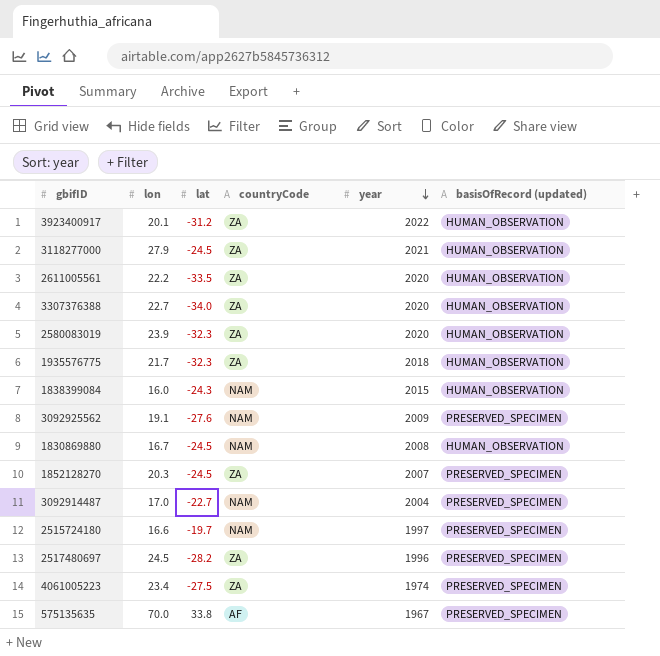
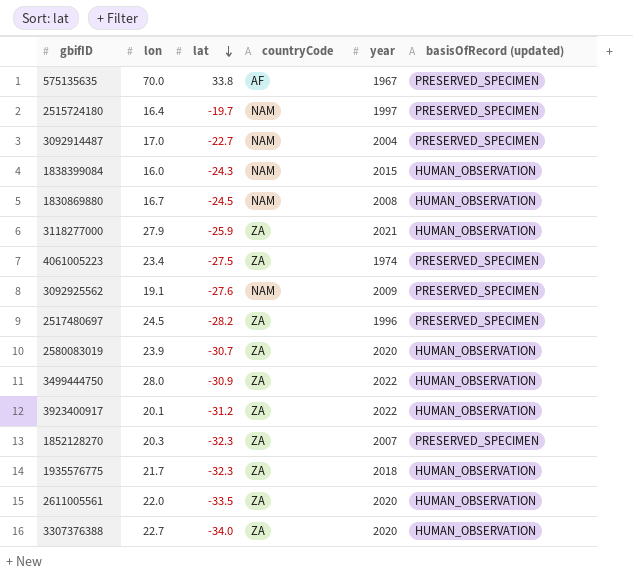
row order: year descending -> lat descending
2515724180 | lon: 16.6 -> 16.4
3118277000 | lat: -24.5 -> -25.9
2580083019 | lat: -32.3 -> -30.7
row 3499444750: none -> 28.0 | -30.9 | ZA | 2022 | HUMAN_OBSERVATION
1852128270 | lat: -24.5 -> -32.3
2611005561 | lon: 22.2 -> 22.0

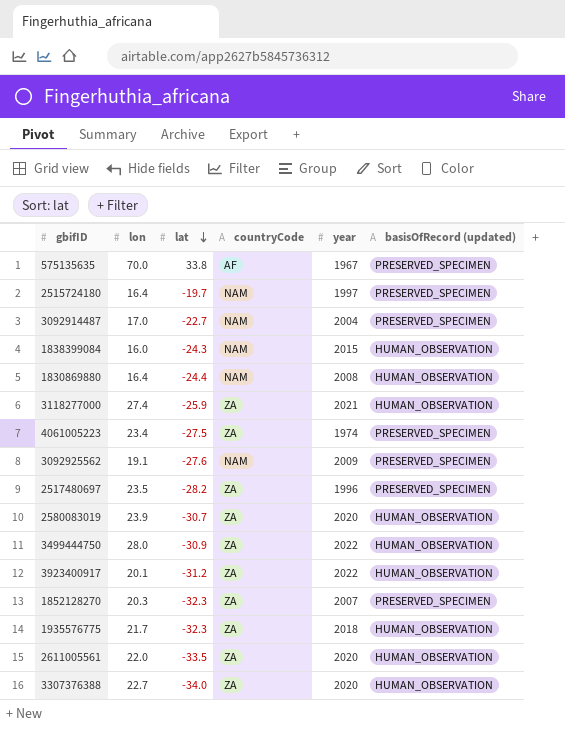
1830869880 | lon: 16.7 -> 16.4
1830869880 | lat: -24.5 -> -24.4
3118277000 | lon: 27.9 -> 27.4
2517480697 | lon: 24.5 -> 23.5

